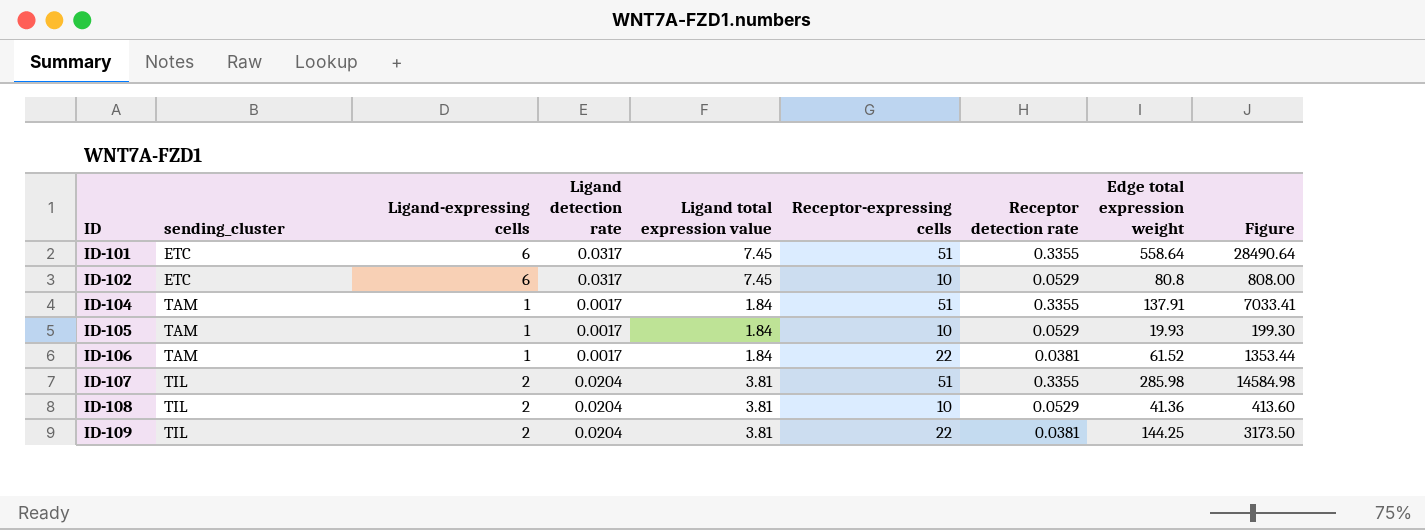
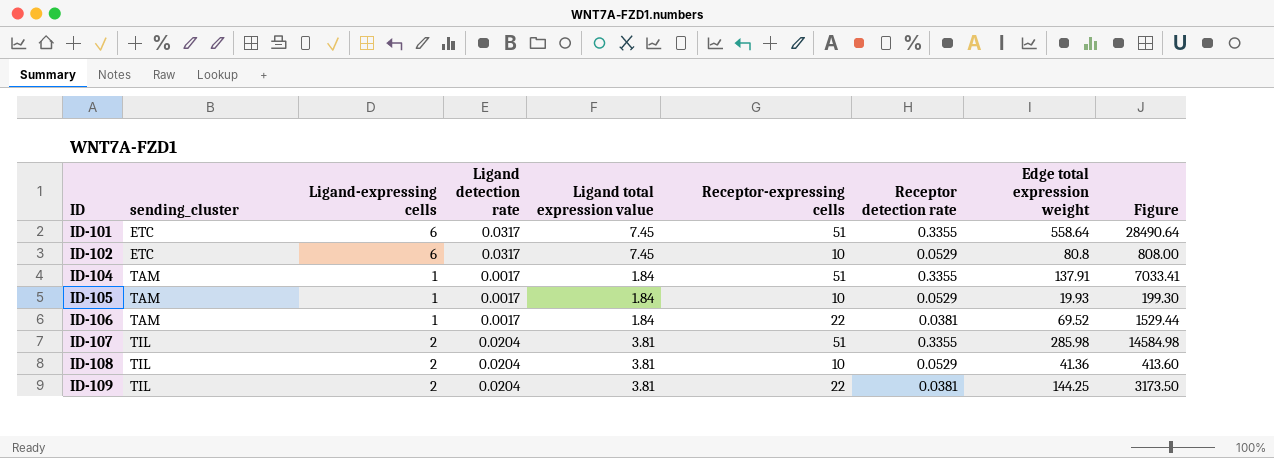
ID-106 | Edge total expression weight: 61.52 -> 69.52
ID-106 | Figure: 1353.44 -> 1529.44

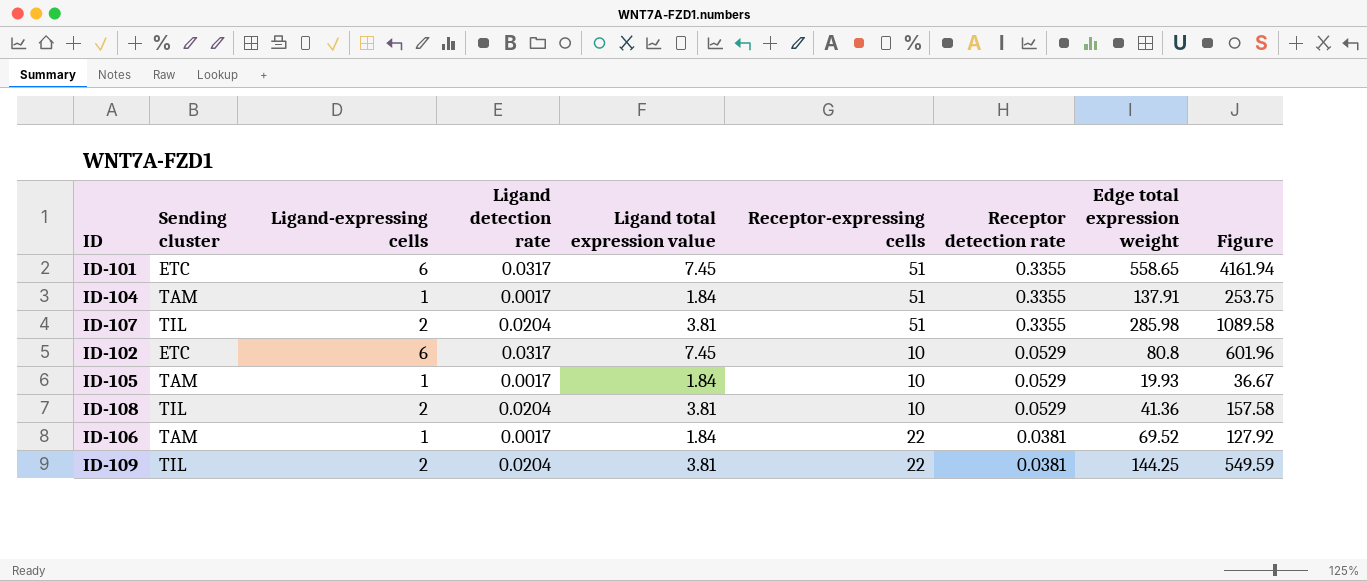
row order: ID ascending -> Receptor detection rate descending
column name: sending_cluster -> Sending cluster
column Figure | formula: [Receptor-expressing cells] * [Edge total expression weight] -> [Ligand total expression value] * [Edge total expression weight]
ID-101 | Edge total expression weight: 558.64 -> 558.65

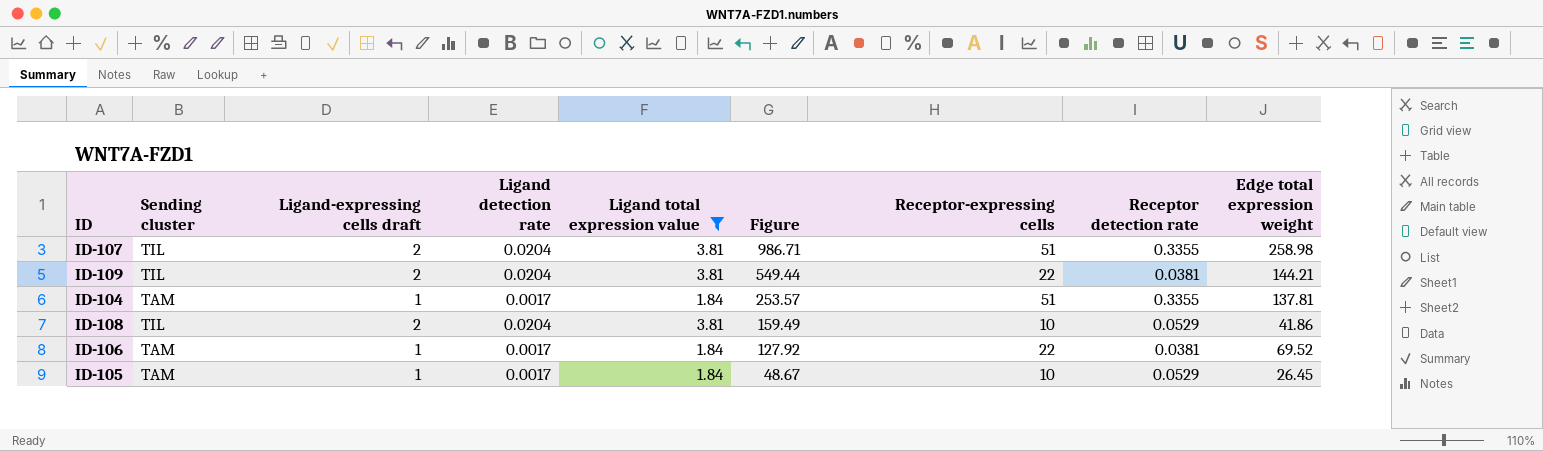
filter: none -> Ligand total expression value != 7.45
row order: Receptor detection rate descending -> Figure descending
column name: Ligand-expressing cells -> Ligand-expressing cells draft
column Figure | position: 9 -> 6
ID-107 | Figure: 1089.58 -> 986.71
ID-107 | Edge total expression weight: 285.98 -> 258.98
ID-109 | Figure: 549.59 -> 549.44
ID-109 | Edge total expression weight: 144.25 -> 144.21
ID-104 | Figure: 253.75 -> 253.57
ID-104 | Edge total expression weight: 137.91 -> 137.81
ID-108 | Figure: 157.58 -> 159.49
ID-108 | Edge total expression weight: 41.36 -> 41.86
ID-105 | Figure: 36.67 -> 48.67
ID-105 | Edge total expression weight: 19.93 -> 26.45

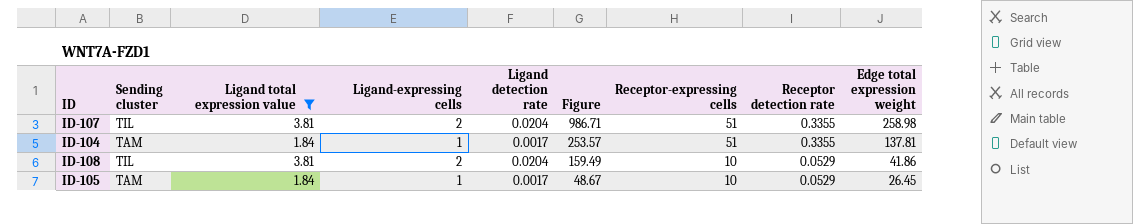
column Ligand total expression value | position: 5 -> 3
column name: Ligand-expressing cells draft -> Ligand-expressing cells
row ID-109: TIL | 2 | 0.0204 | 3.81 | 549.44 | 22 | 0.0381 | 144.21 -> none
row ID-106: TAM | 1 | 0.0017 | 1.84 | 127.92 | 22 | 0.0381 | 69.52 -> none

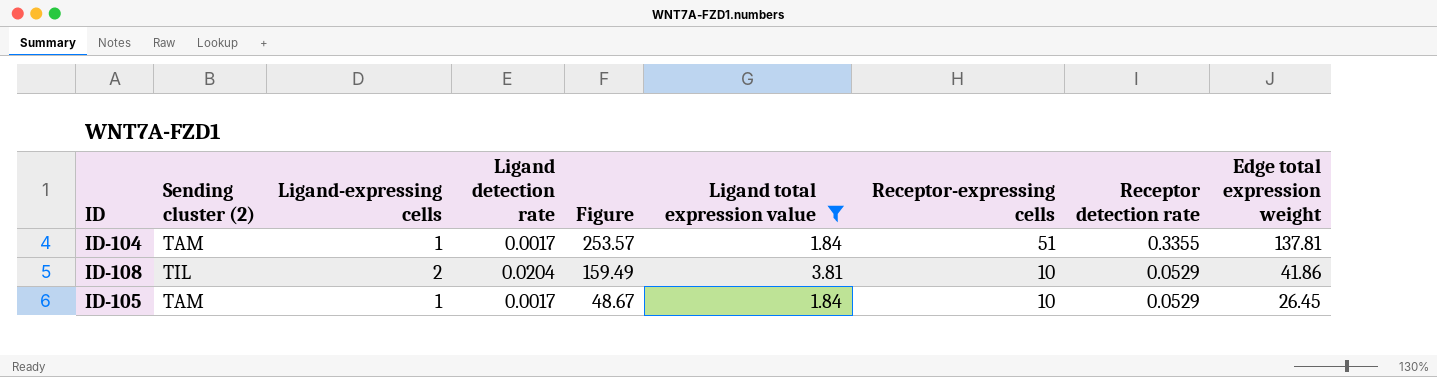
column name: Sending cluster -> Sending cluster (2)
column Ligand total expression value | position: 3 -> 6
row ID-107: TIL | 3.81 | 2 | 0.0204 | 986.71 | 51 | 0.3355 | 258.98 -> none

